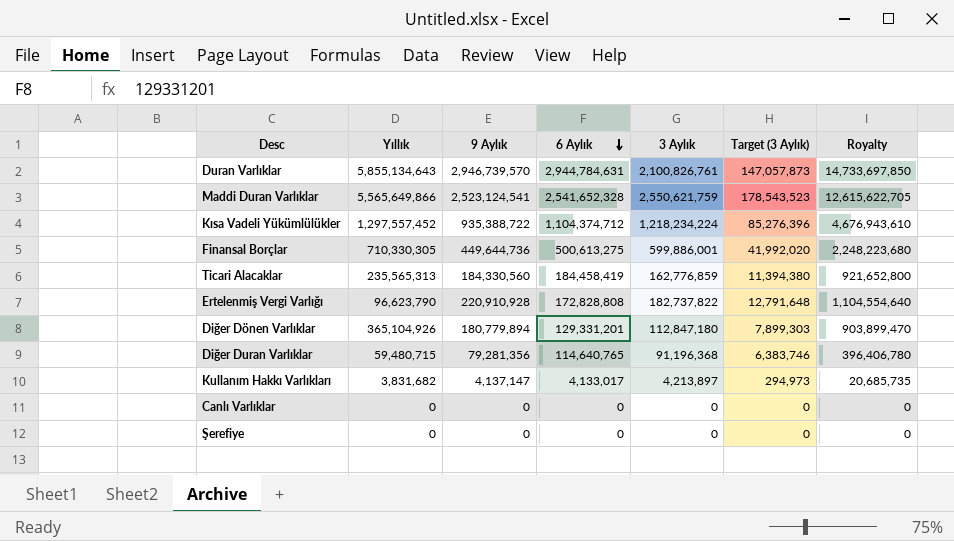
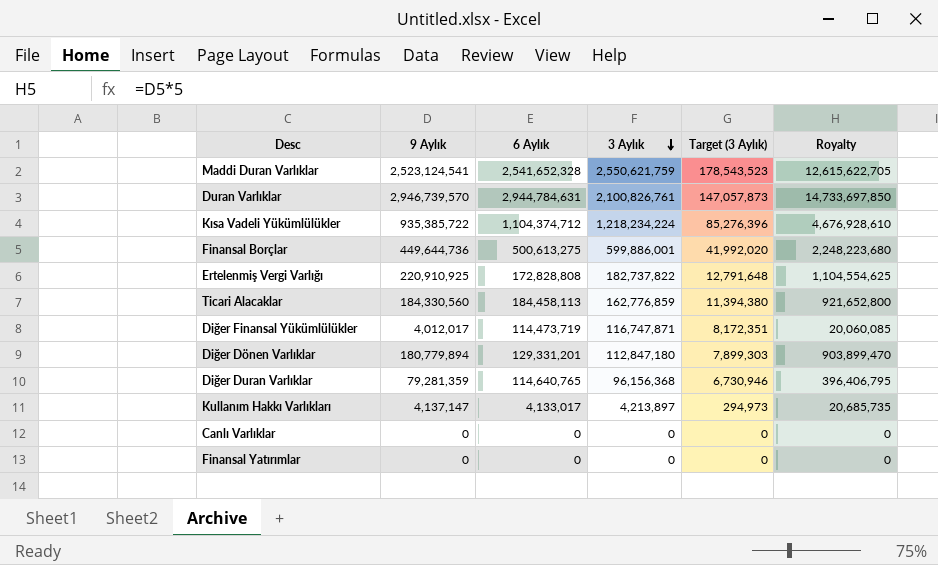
row order: 6 Aylık descending -> 3 Aylık descending
column Yıllık | position: 2 -> none
row Şerefiye: 0 | 0 | 0 | 0 | 0 | 0 -> none
Kısa Vadeli Yükümlülükler | 9 Aylık: 935,388,722 -> 935,385,722
Kısa Vadeli Yükümlülükler | Royalty: 4,676,943,610 -> 4,676,928,610
Ertelenmiş Vergi Varlığı | 9 Aylık: 220,910,928 -> 220,910,925
Ertelenmiş Vergi Varlığı | Royalty: 1,104,554,640 -> 1,104,554,625
Ticari Alacaklar | 6 Aylık: 184,458,419 -> 184,458,113
row Diğer Finansal Yükümlülükler: none -> 4,012,017 | 114,473,719 | 116,747,871 | 8,172,351 | 20,060,085
Diğer Duran Varlıklar | 9 Aylık: 79,281,356 -> 79,281,359
Diğer Duran Varlıklar | 3 Aylık: 91,196,368 -> 96,156,368
Diğer Duran Varlıklar | Target (3 Aylık): 6,383,746 -> 6,730,946
Diğer Duran Varlıklar | Royalty: 396,406,780 -> 396,406,795
row Finansal Yatırımlar: none -> 0 | 0 | 0 | 0 | 0

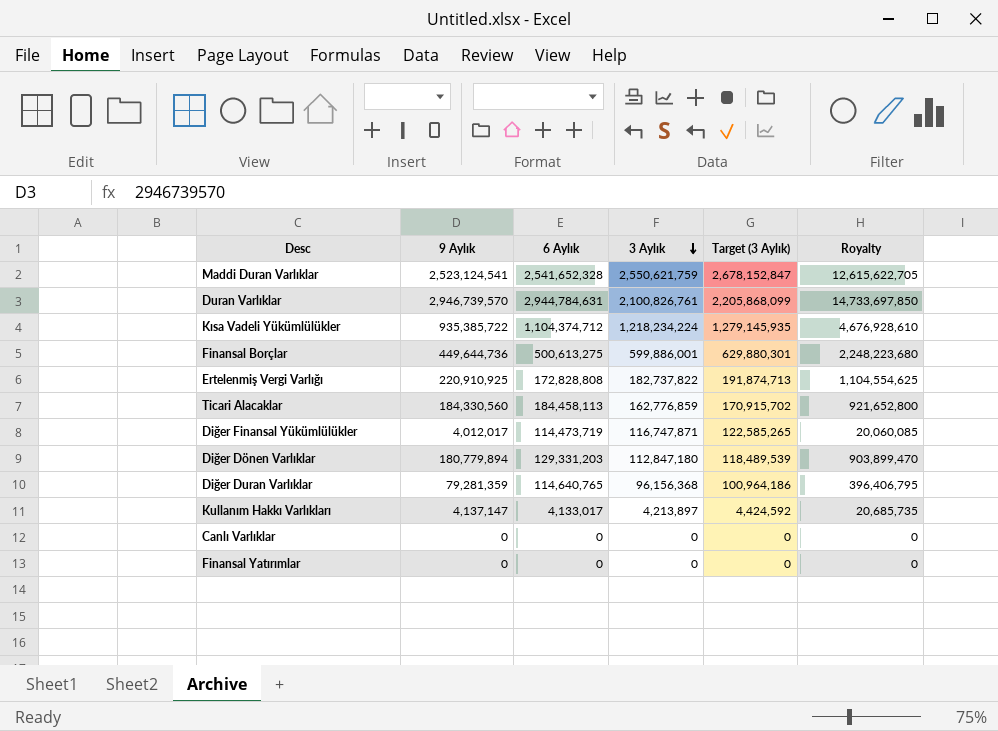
column Target (3 Aylık) | formula: [3 Aylık] * 0.07 -> [3 Aylık] * 1.05
Diğer Dönen Varlıklar | 6 Aylık: 129,331,201 -> 129,331,203

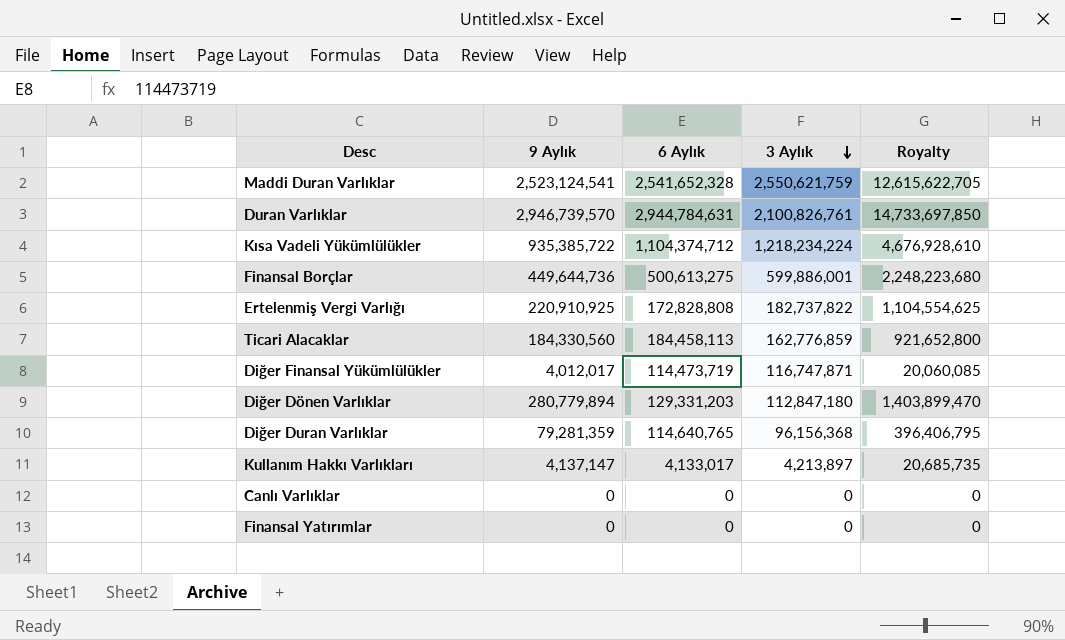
column Target (3 Aylık) | formula: [3 Aylık] * 1.05 -> none
Diğer Dönen Varlıklar | 9 Aylık: 180,779,894 -> 280,779,894
Diğer Dönen Varlıklar | Royalty: 903,899,470 -> 1,403,899,470

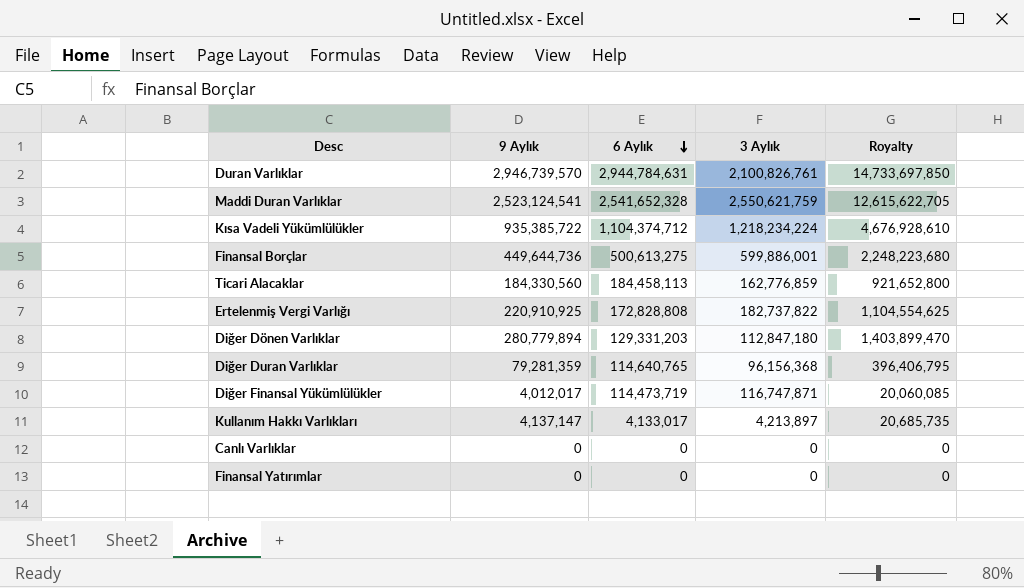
row order: 3 Aylık descending -> 6 Aylık descending

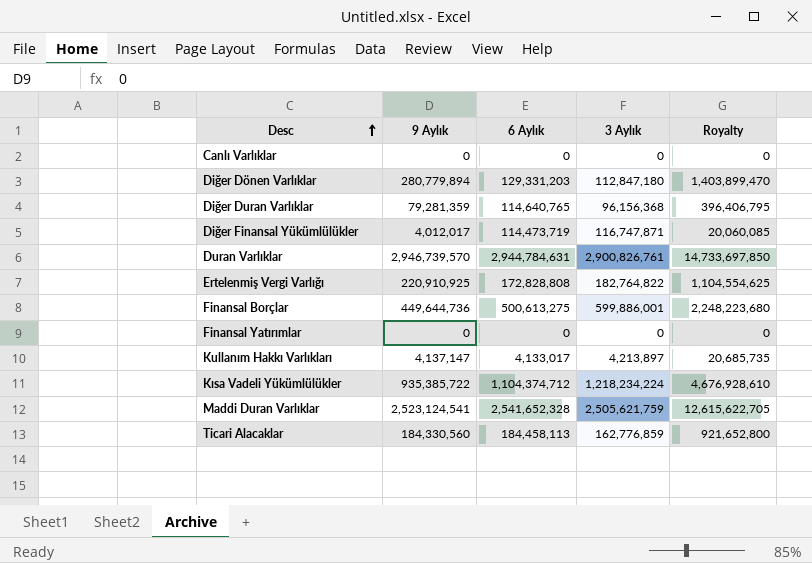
row order: 6 Aylık descending -> Desc ascending
Duran Varlıklar | 3 Aylık: 2,100,826,761 -> 2,900,826,761
Ertelenmiş Vergi Varlığı | 3 Aylık: 182,737,822 -> 182,764,822
Maddi Duran Varlıklar | 3 Aylık: 2,550,621,759 -> 2,505,621,759

